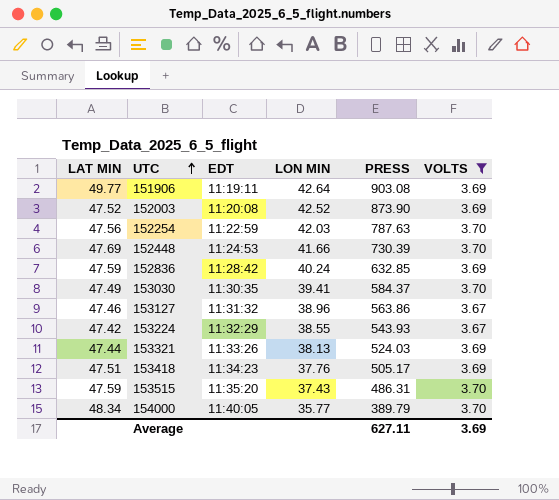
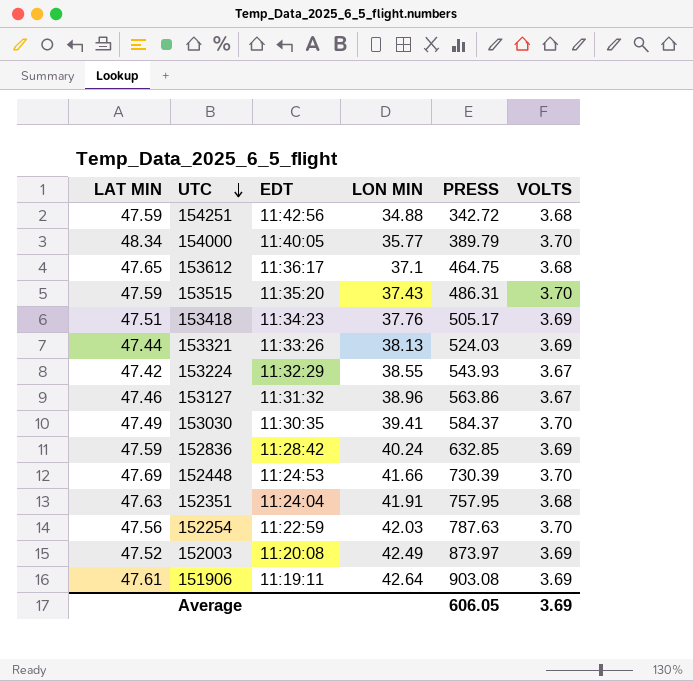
filter: VOLTS != 3.68 -> none
row order: UTC ascending -> UTC descending
152003 | LON MIN: 42.52 -> 42.49
152003 | PRESS: 873.90 -> 873.97
151906 | LAT MIN: 49.77 -> 47.61
Average | PRESS: 627.11 -> 606.05

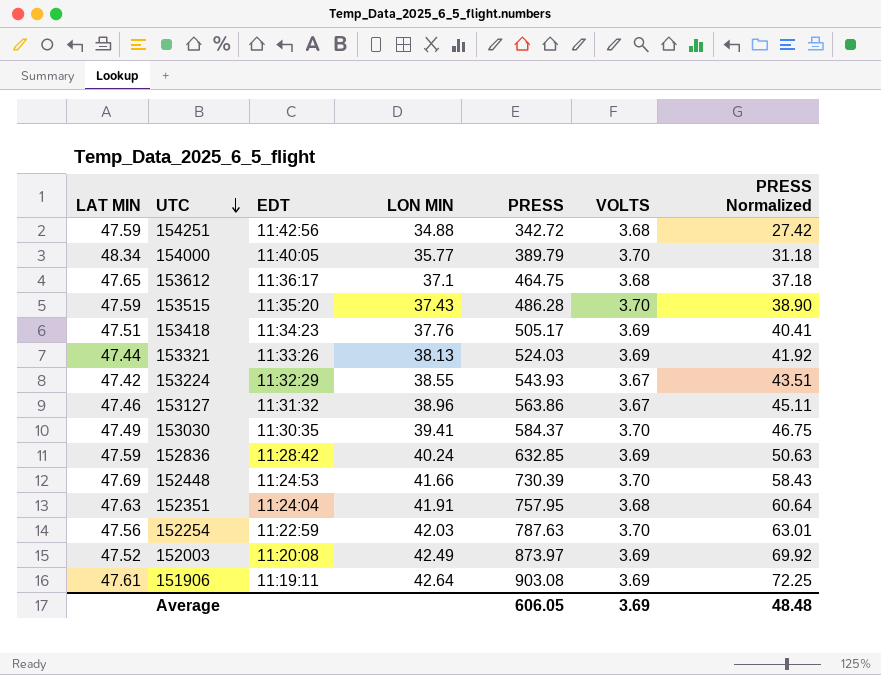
column PRESS Normalized | formula: none -> [PRESS] * 0.08
153515 | PRESS: 486.31 -> 486.28

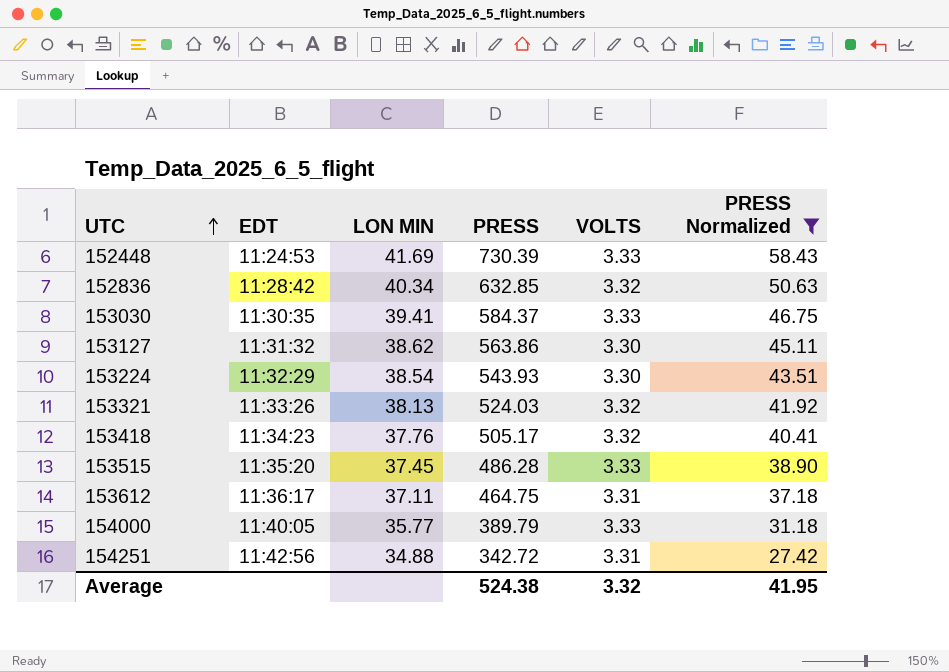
filter: none -> PRESS Normalized <= 58.43
row order: UTC descending -> UTC ascending
column LAT MIN | position: 1 -> none
152448 | LON MIN: 41.66 -> 41.69
152448 | VOLTS: 3.70 -> 3.33
152836 | LON MIN: 40.24 -> 40.34
152836 | VOLTS: 3.69 -> 3.32
153030 | VOLTS: 3.70 -> 3.33
153127 | LON MIN: 38.96 -> 38.62
153127 | VOLTS: 3.67 -> 3.30
153224 | LON MIN: 38.55 -> 38.54
153224 | VOLTS: 3.67 -> 3.30
153321 | VOLTS: 3.69 -> 3.32
153418 | VOLTS: 3.69 -> 3.32
153515 | LON MIN: 37.43 -> 37.45
153515 | VOLTS: 3.70 -> 3.33
153612 | LON MIN: 37.1 -> 37.11
153612 | VOLTS: 3.68 -> 3.31
154000 | VOLTS: 3.70 -> 3.33
154251 | VOLTS: 3.68 -> 3.31
Average | PRESS: 606.05 -> 524.38
Average | VOLTS: 3.69 -> 3.32
Average | PRESS Normalized: 48.48 -> 41.95

